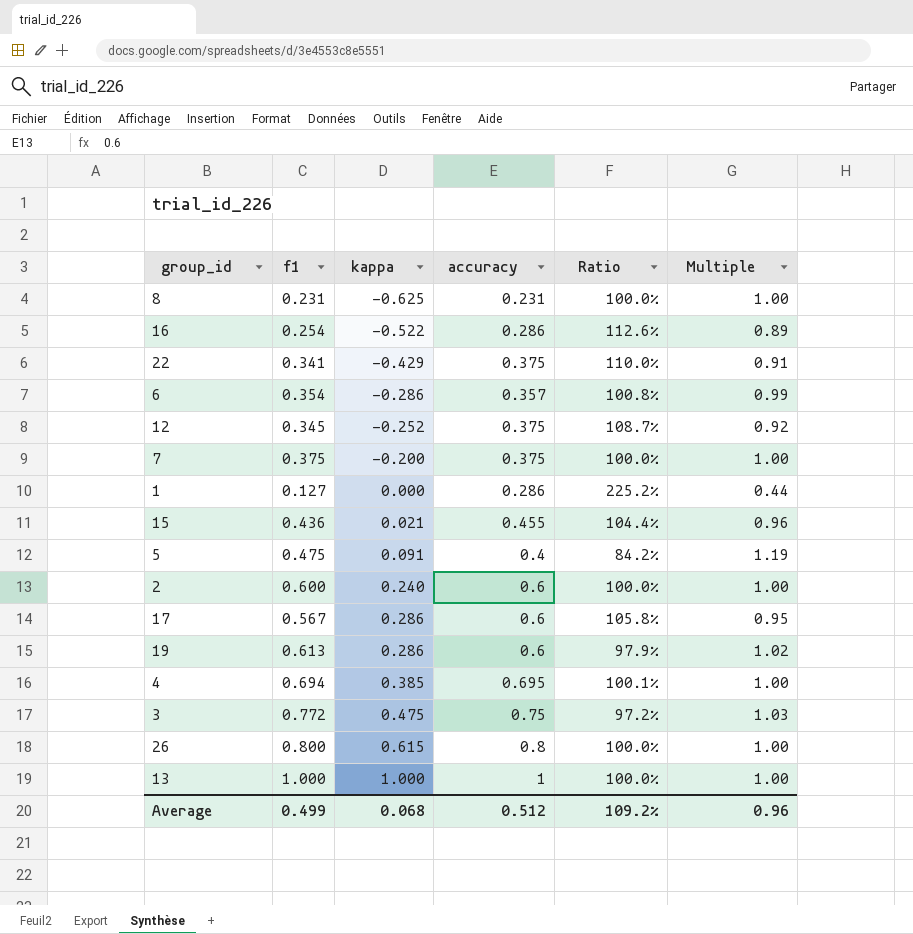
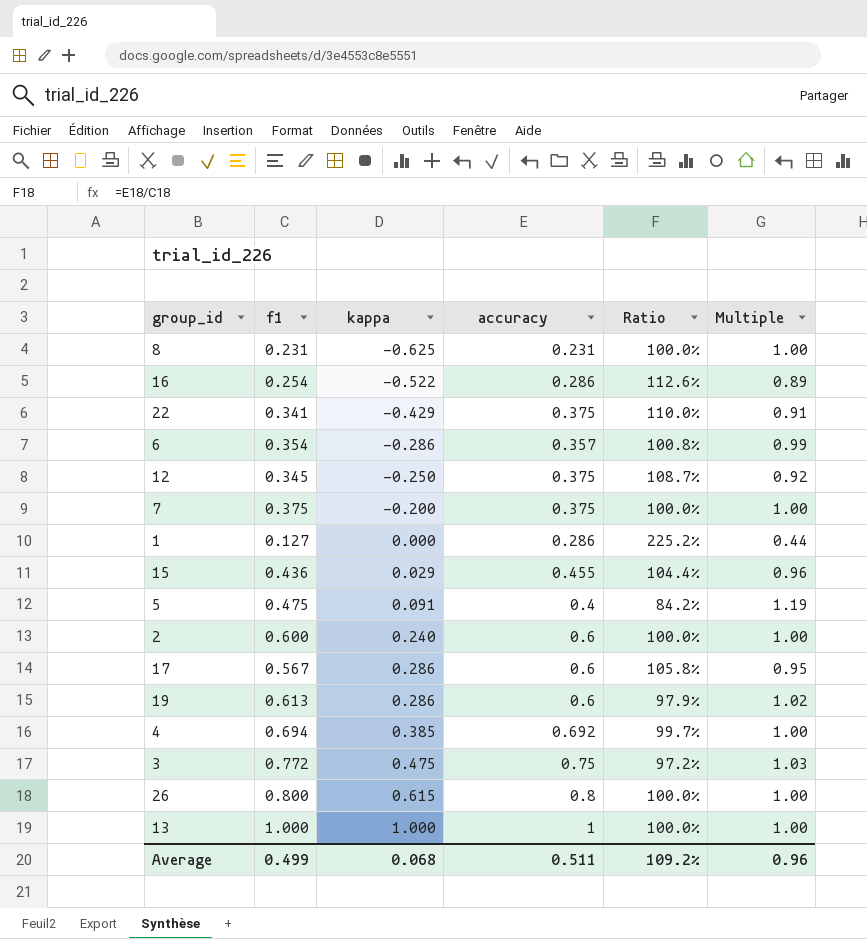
12 | kappa: -0.252 -> -0.250
15 | kappa: 0.021 -> 0.029
4 | accuracy: 0.695 -> 0.692
4 | Ratio: 100.1% -> 99.7%
Average | accuracy: 0.512 -> 0.511

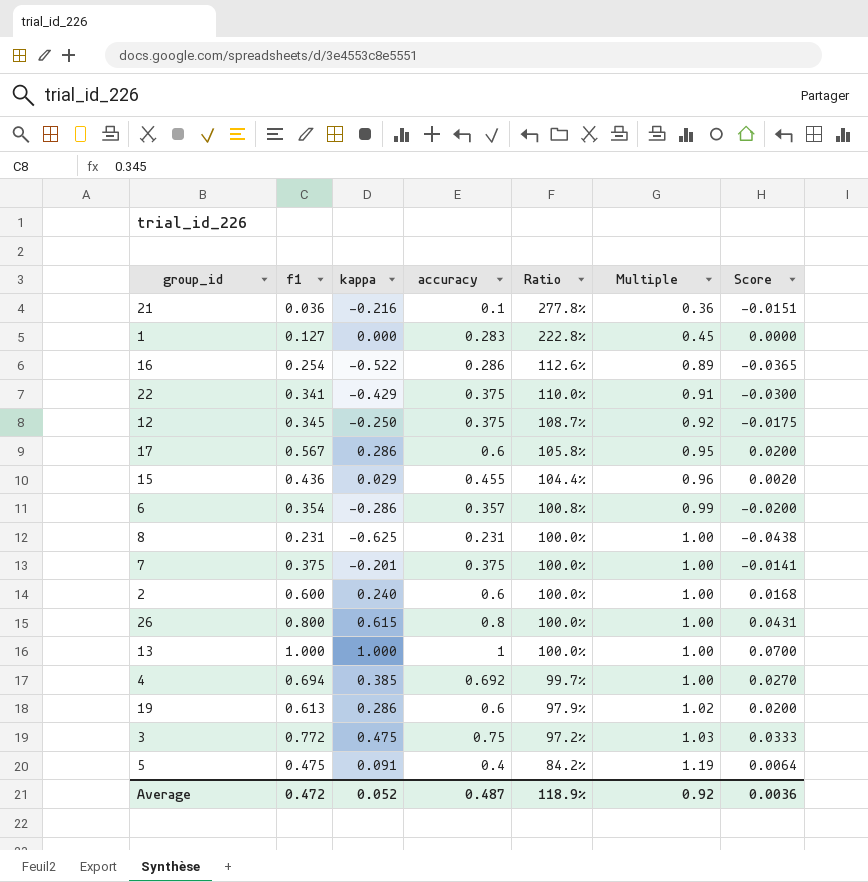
row order: kappa ascending -> Ratio descending
column Score | formula: none -> [kappa] * 0.07
row 21: none -> 0.036 | -0.216 | 0.1 | 277.8% | 0.36 | -0.0151
1 | accuracy: 0.286 -> 0.283
1 | Ratio: 225.2% -> 222.8%
1 | Multiple: 0.44 -> 0.45
7 | kappa: -0.200 -> -0.201
Average | f1: 0.499 -> 0.472
Average | kappa: 0.068 -> 0.052
Average | accuracy: 0.511 -> 0.487
Average | Ratio: 109.2% -> 118.9%
Average | Multiple: 0.96 -> 0.92

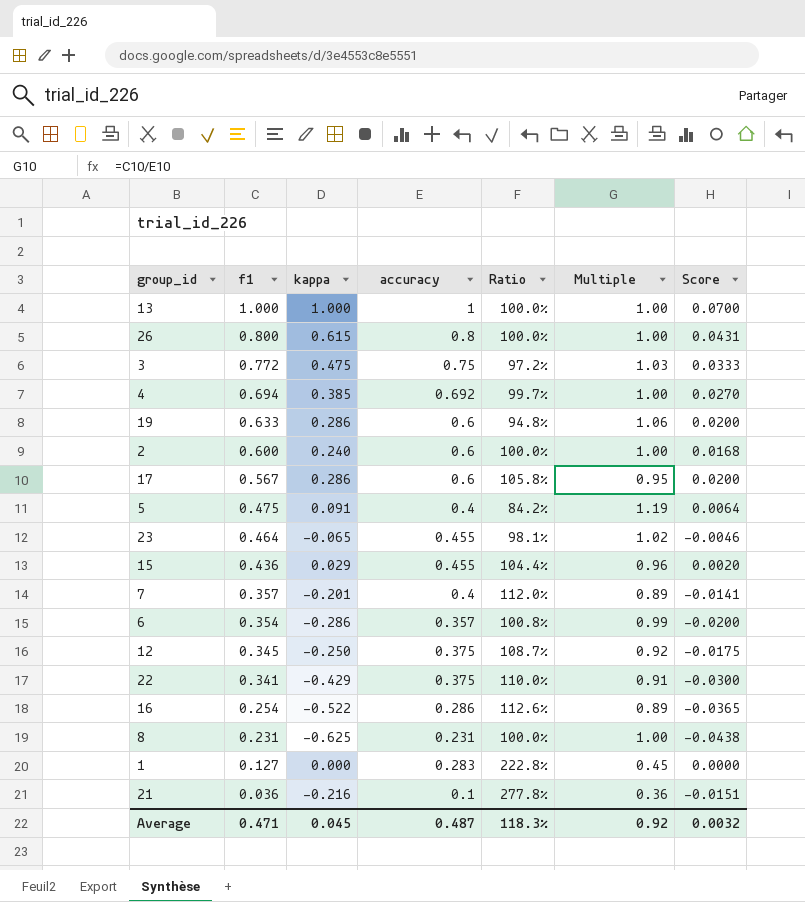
row order: Ratio descending -> f1 descending
19 | f1: 0.613 -> 0.633
19 | Ratio: 97.9% -> 94.8%
19 | Multiple: 1.02 -> 1.06
row 23: none -> 0.464 | -0.065 | 0.455 | 98.1% | 1.02 | -0.0046
7 | f1: 0.375 -> 0.357
7 | accuracy: 0.375 -> 0.4
7 | Ratio: 100.0% -> 112.0%
7 | Multiple: 1.00 -> 0.89
Average | f1: 0.472 -> 0.471
Average | kappa: 0.052 -> 0.045
Average | Ratio: 118.9% -> 118.3%
Average | Score: 0.0036 -> 0.0032

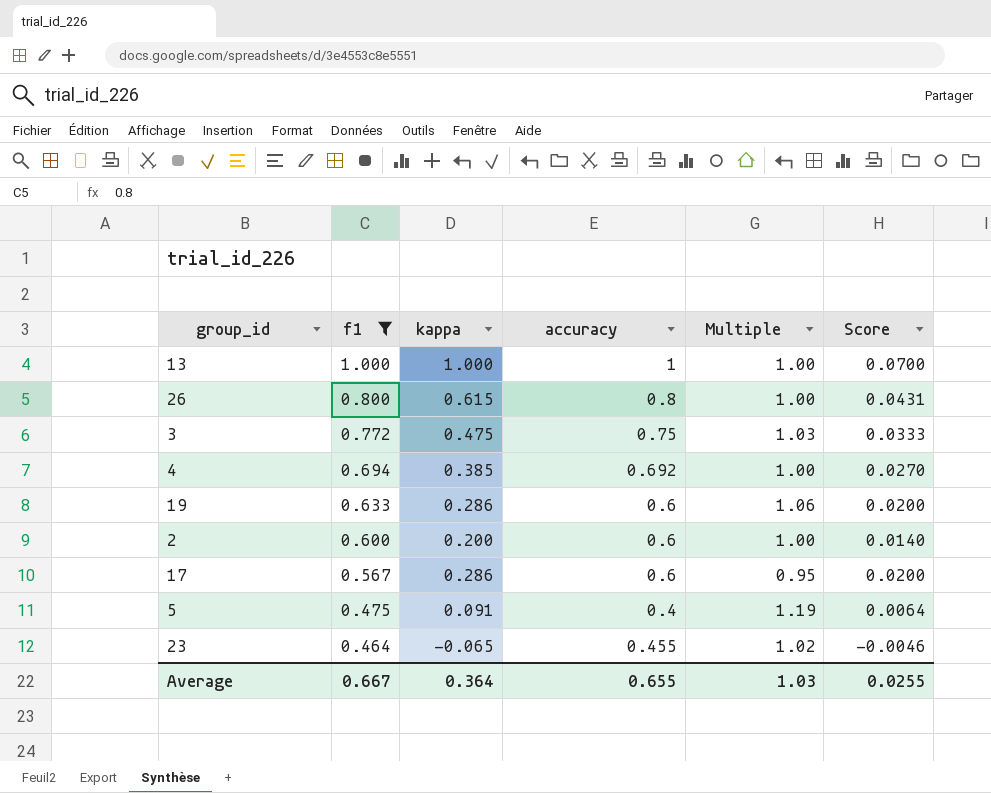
filter: none -> f1 >= 0.464
column Ratio | formula: [accuracy] / [f1] -> none
2 | kappa: 0.240 -> 0.200
2 | Score: 0.0168 -> 0.0140
Average | f1: 0.471 -> 0.667
Average | kappa: 0.045 -> 0.364
Average | accuracy: 0.487 -> 0.655
Average | Multiple: 0.92 -> 1.03
Average | Score: 0.0032 -> 0.0255

